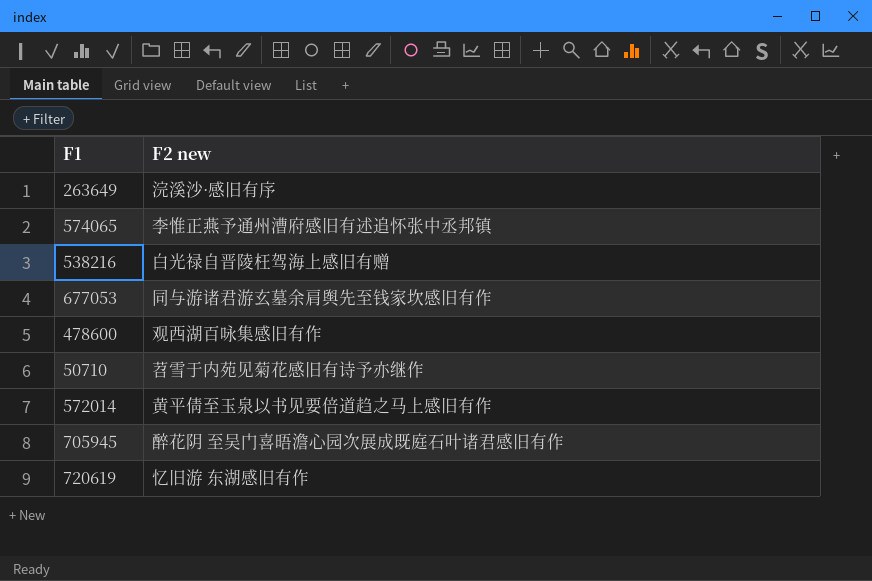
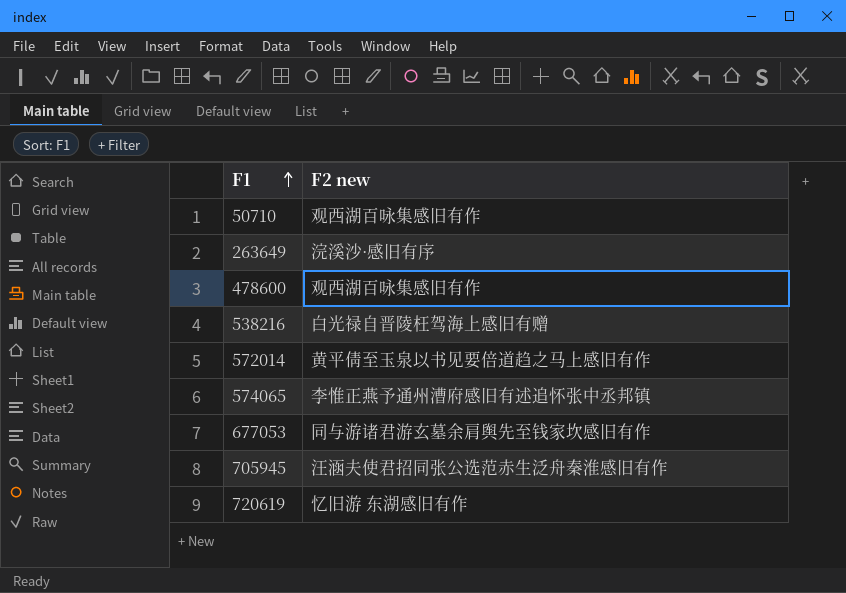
row order: none -> F1 ascending
50710 | F2 new: 苕雪于内苑见菊花感旧有诗予亦继作 -> 观西湖百咏集感旧有作
705945 | F2 new: 醉花阴 至吴门喜晤澹心园次展成既庭石叶诸君感旧有作 -> 汪涵夫使君招同张公选范赤生泛舟秦淮感旧有作

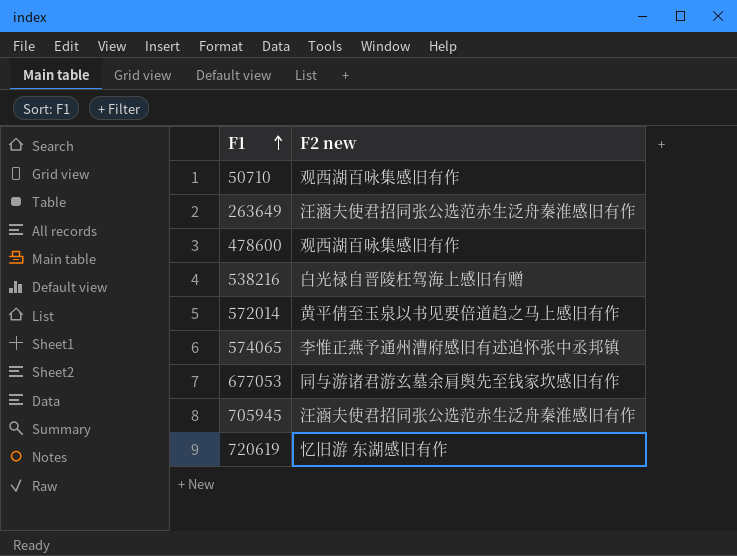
263649 | F2 new: 浣溪沙·感旧有序 -> 汪涵夫使君招同张公选范赤生泛舟秦淮感旧有作

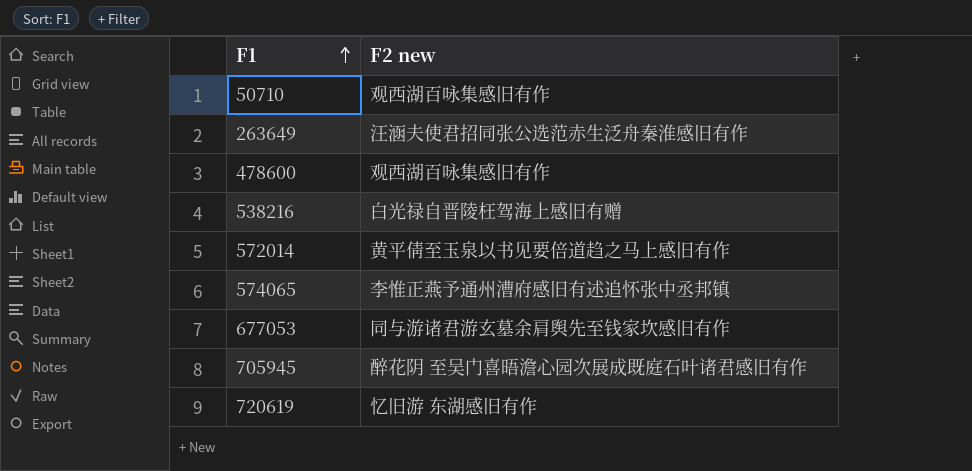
705945 | F2 new: 汪涵夫使君招同张公选范赤生泛舟秦淮感旧有作 -> 醉花阴 至吴门喜晤澹心园次展成既庭石叶诸君感旧有作

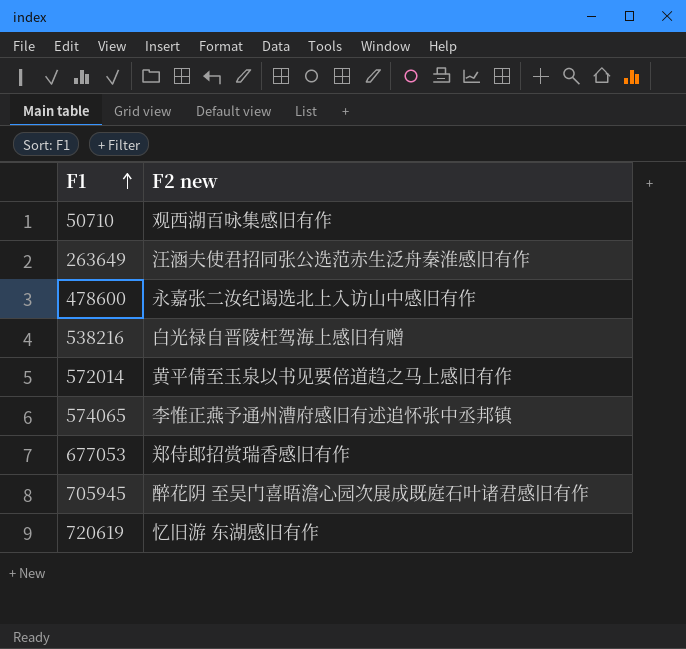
478600 | F2 new: 观西湖百咏集感旧有作 -> 永嘉张二汝纪谒选北上入访山中感旧有作
677053 | F2 new: 同与游诸君游玄墓余肩舆先至钱家坎感旧有作 -> 郑侍郎招赏瑞香感旧有作

